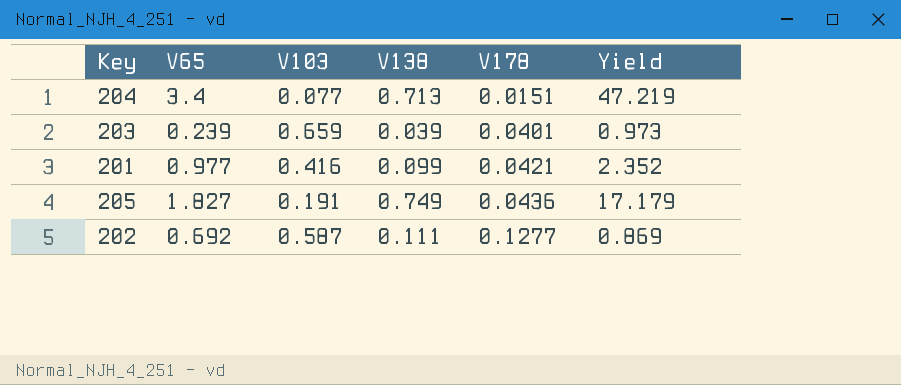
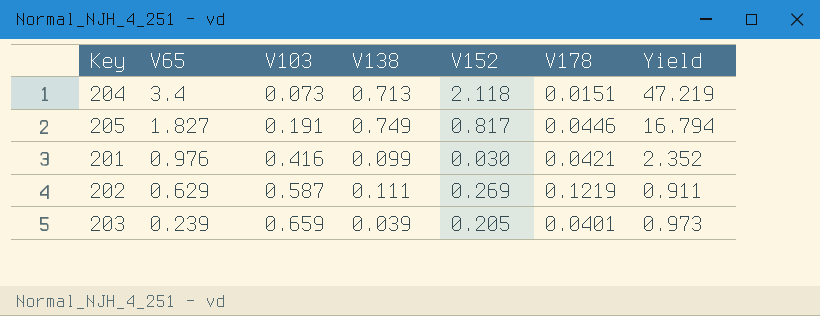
row order: V178 ascending -> V65 descending
column V152 | position: none -> 5
204 | V103: 0.077 -> 0.073
205 | V178: 0.0436 -> 0.0446
205 | Yield: 17.179 -> 16.794
201 | V65: 0.977 -> 0.976
202 | V65: 0.692 -> 0.629
202 | V178: 0.1277 -> 0.1219
202 | Yield: 0.869 -> 0.911

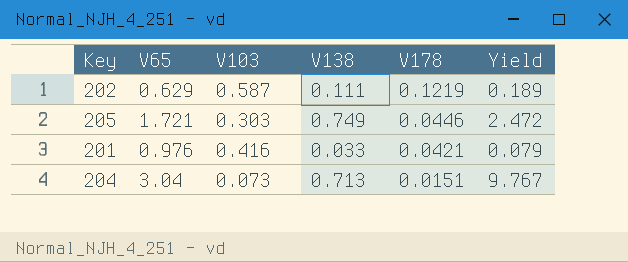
row order: V65 descending -> V178 descending
column V152 | position: 5 -> none
column Yield | formula: [V138] / [V178] -> [V138] / [V103]
row 203: 0.239 | 0.659 | 0.039 | 0.205 | 0.0401 | 0.973 -> none
205 | V65: 1.827 -> 1.721
205 | V103: 0.191 -> 0.303
201 | V138: 0.099 -> 0.033
204 | V65: 3.4 -> 3.04

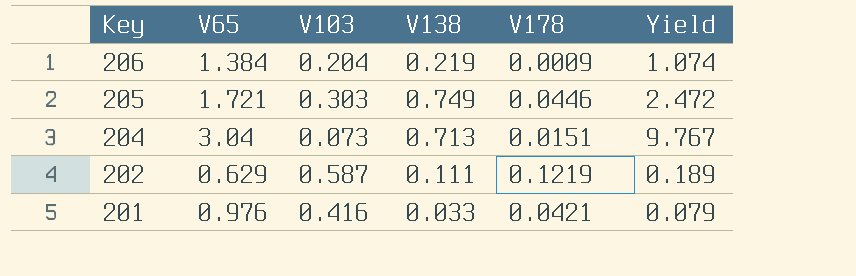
row order: V178 descending -> Key descending
row 206: none -> 1.384 | 0.204 | 0.219 | 0.0009 | 1.074

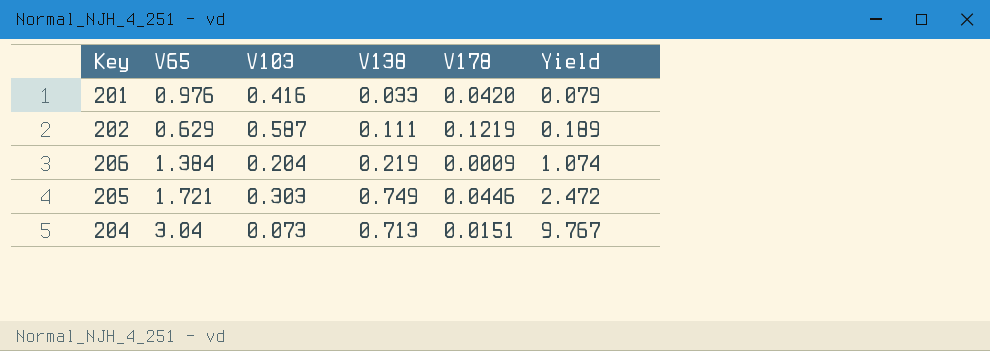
row order: Key descending -> Yield ascending
201 | V178: 0.0421 -> 0.0420

